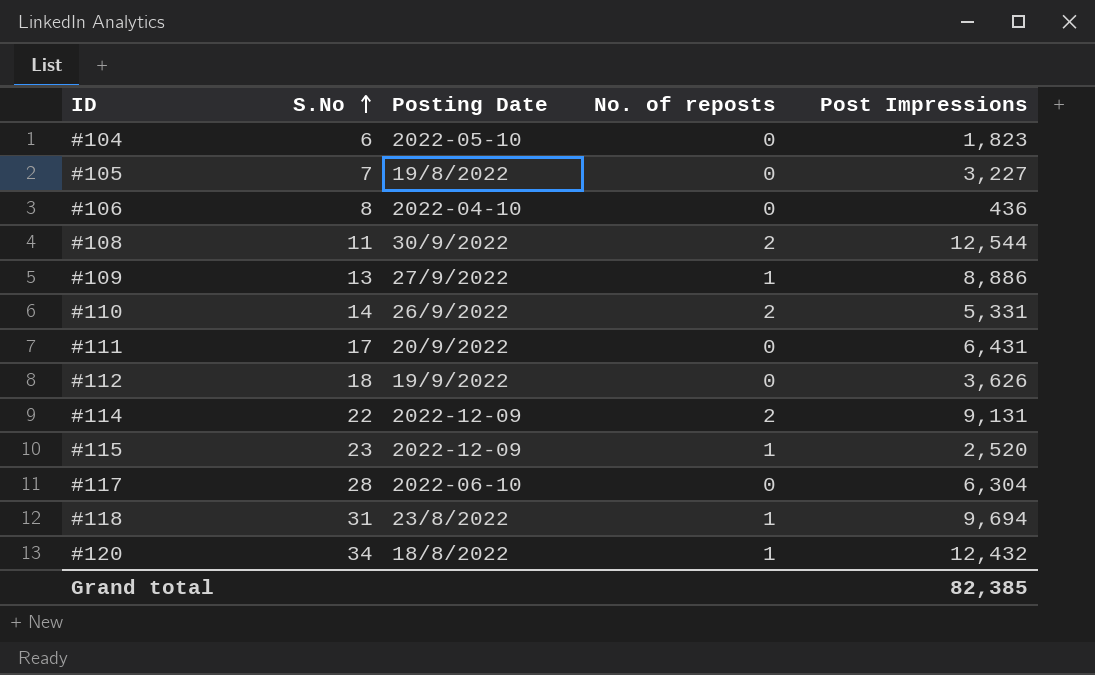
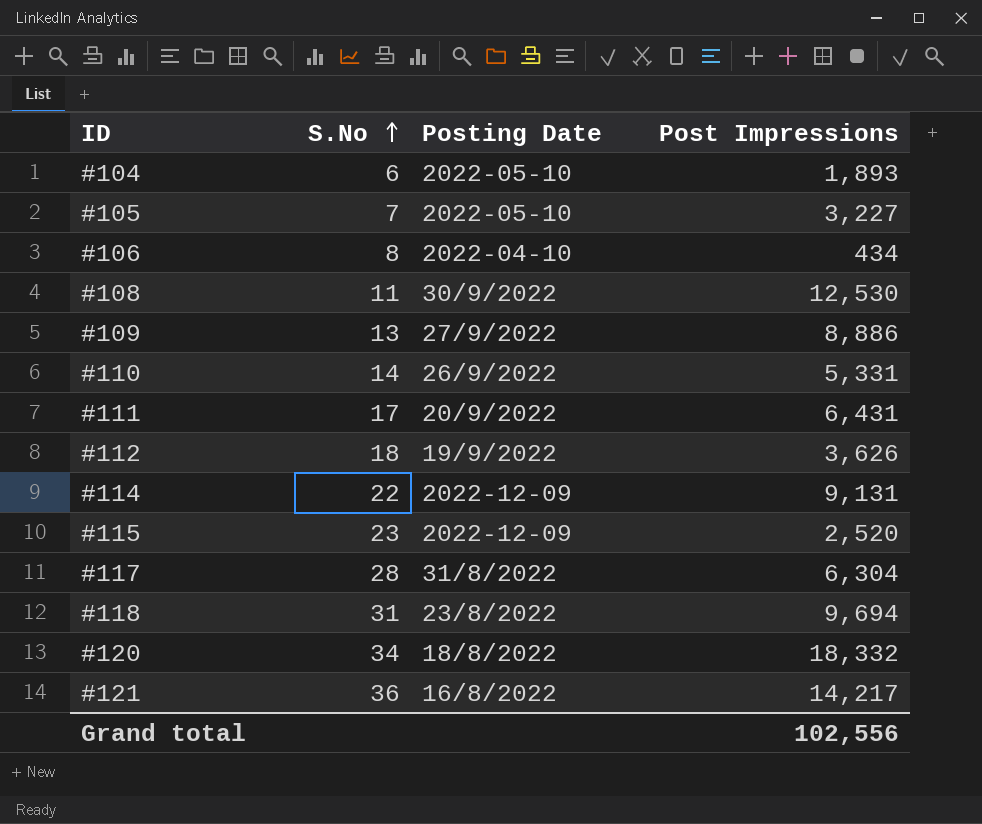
column No. of reposts | position: 4 -> none
#104 | Post Impressions: 1,823 -> 1,893
#105 | Posting Date: 19/8/2022 -> 2022-05-10
#106 | Post Impressions: 436 -> 434
#108 | Post Impressions: 12,544 -> 12,530
#117 | Posting Date: 2022-06-10 -> 31/8/2022
#120 | Post Impressions: 12,432 -> 18,332
row #121: none -> 36 | 16/8/2022 | 14,217
Grand total | Post Impressions: 82,385 -> 102,556

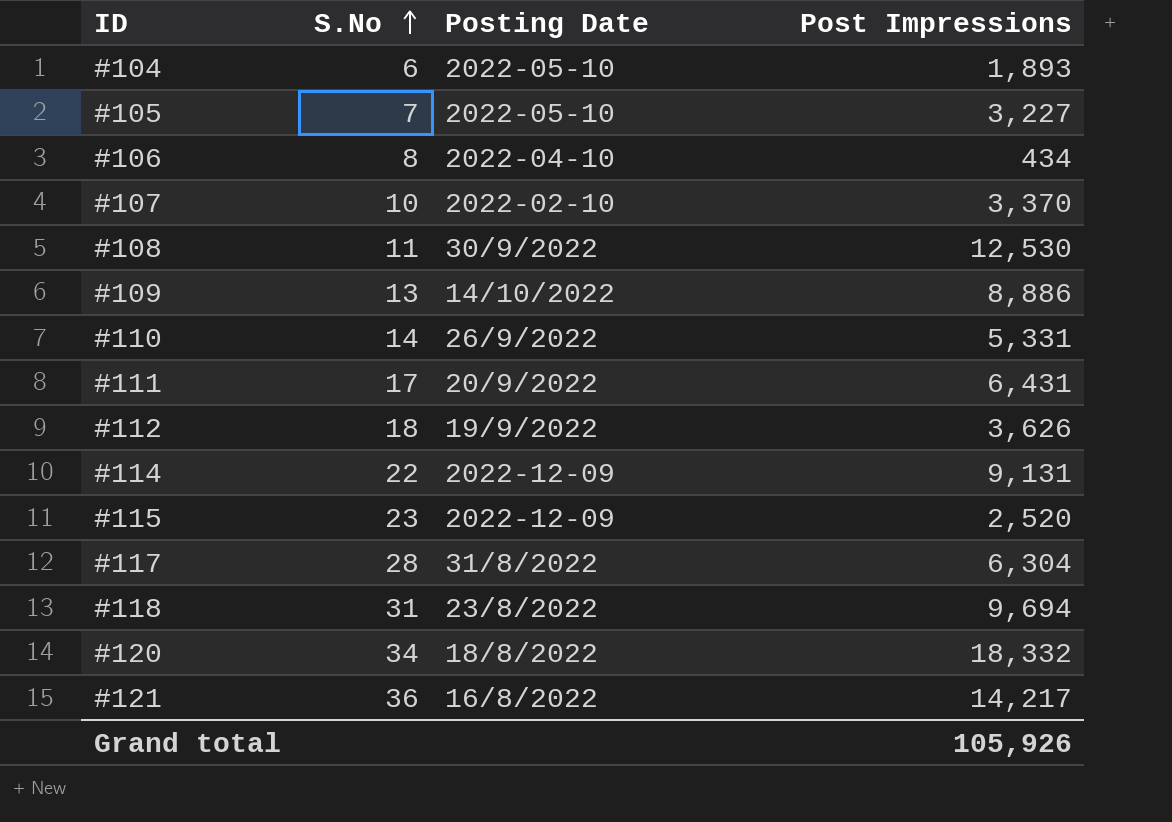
row #107: none -> 10 | 2022-02-10 | 3,370
#109 | Posting Date: 27/9/2022 -> 14/10/2022
Grand total | Post Impressions: 102,556 -> 105,926

